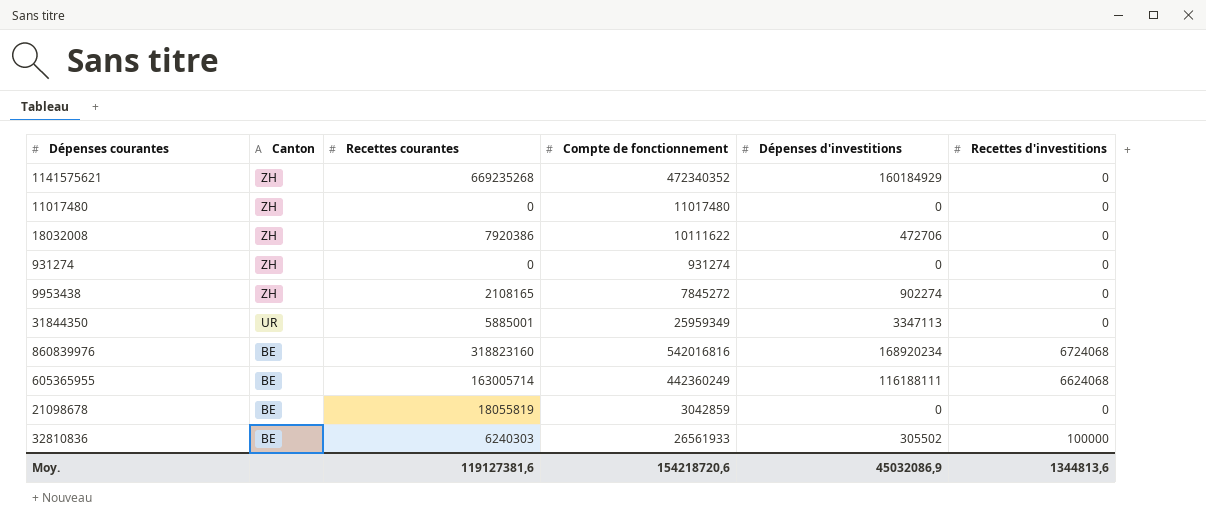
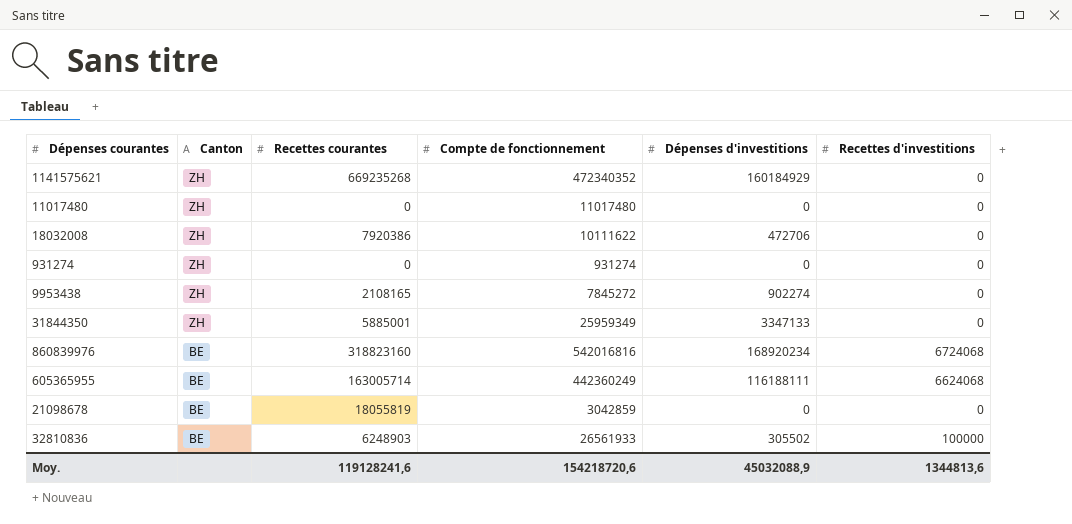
31844350 | Canton: UR -> ZH
31844350 | Dépenses d'investitions: 3347113 -> 3347133
32810836 | Recettes courantes: 6240303 -> 6248903
Moy. | Recettes courantes: 119127381,6 -> 119128241,6
Moy. | Dépenses d'investitions: 45032086,9 -> 45032088,9

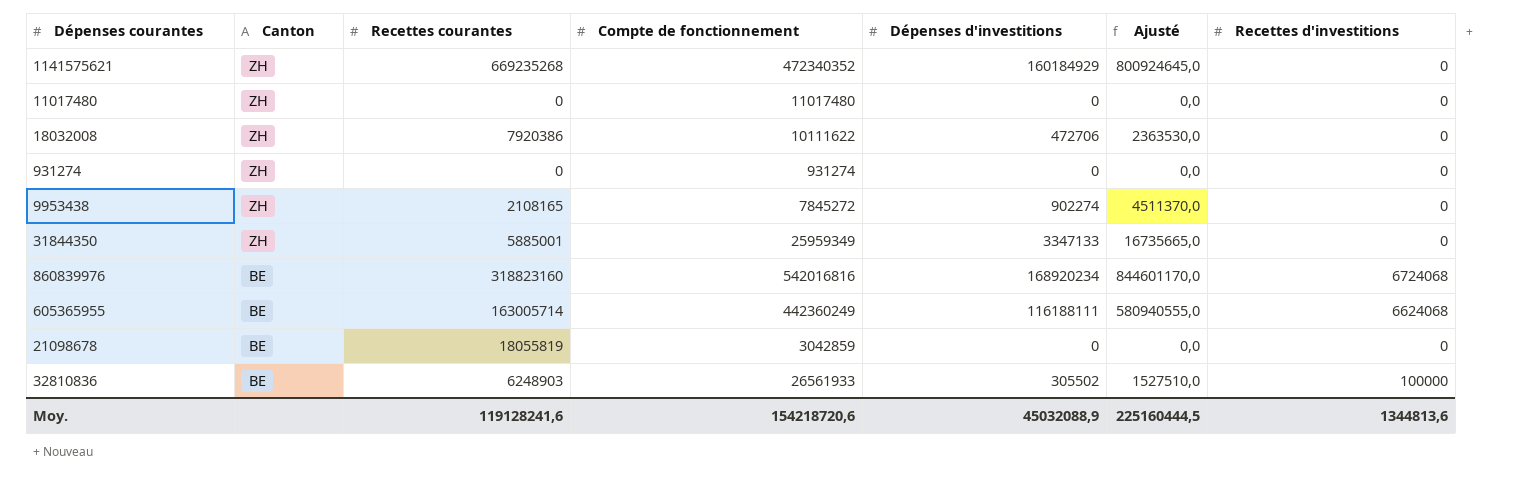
column Ajusté | formula: none -> [Dépenses d'investitions] * 5

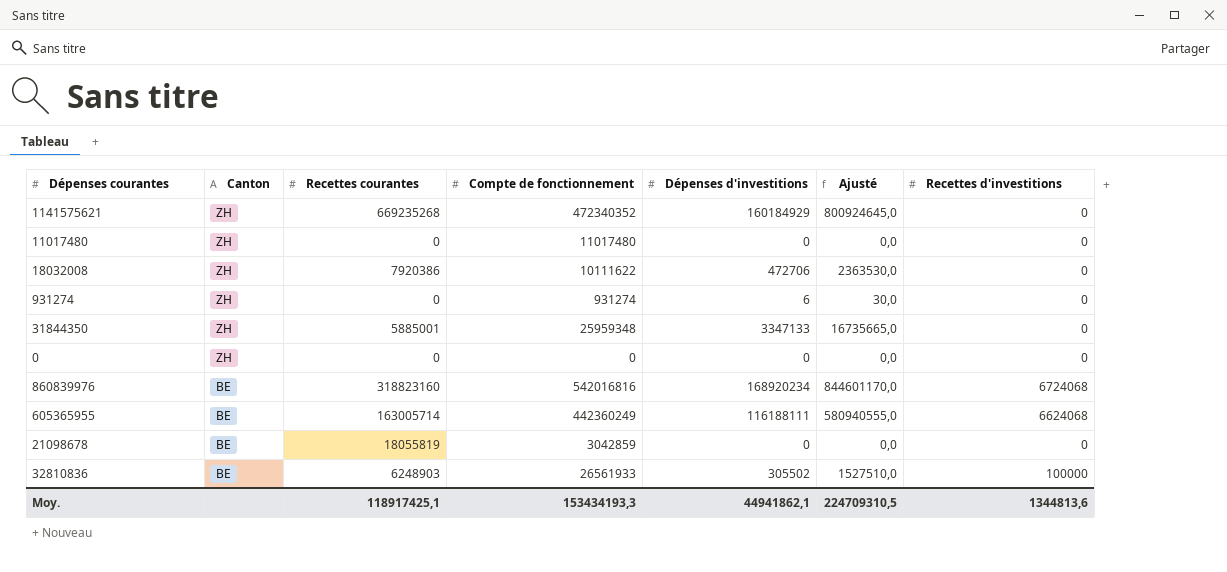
row 9953438: ZH | 2108165 | 7845272 | 902274 | 4511370,0 | 0 -> none
931274 | Dépenses d'investitions: 0 -> 6
931274 | Ajusté: 0,0 -> 30,0
31844350 | Compte de fonctionnement: 25959349 -> 25959348
row 0: none -> ZH | 0 | 0 | 0 | 0,0 | 0
Moy. | Recettes courantes: 119128241,6 -> 118917425,1
Moy. | Compte de fonctionnement: 154218720,6 -> 153434193,3
Moy. | Dépenses d'investitions: 45032088,9 -> 44941862,1
Moy. | Ajusté: 225160444,5 -> 224709310,5

